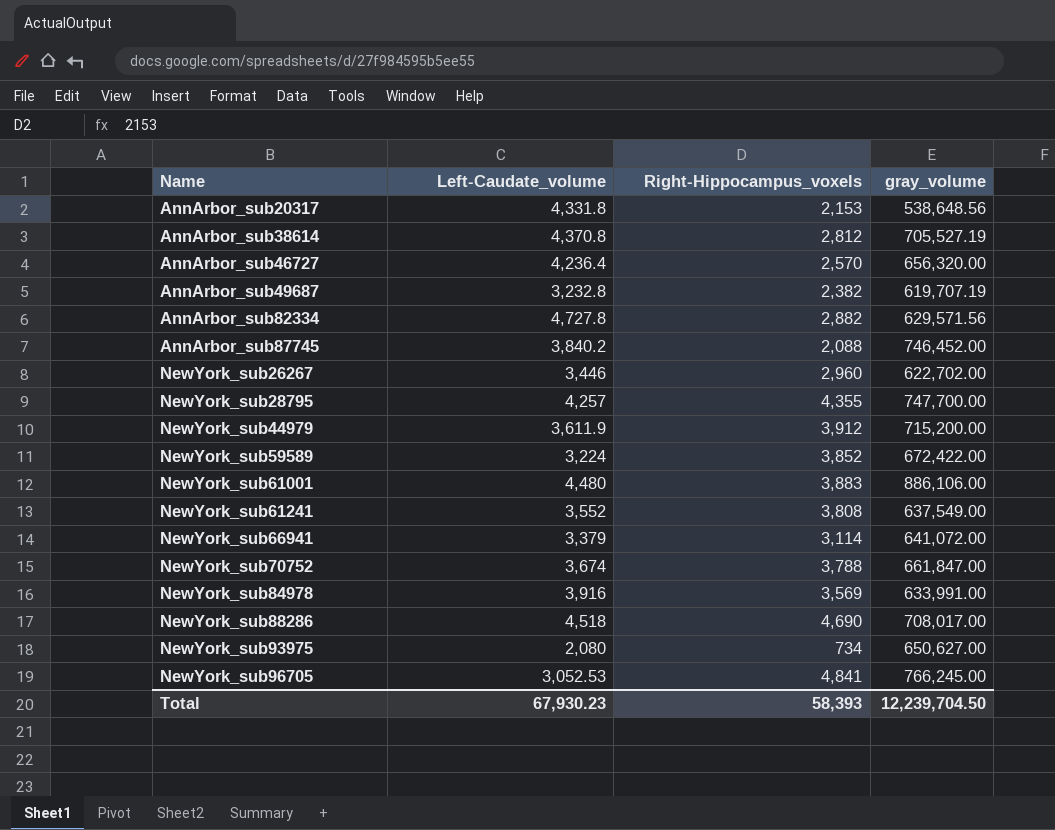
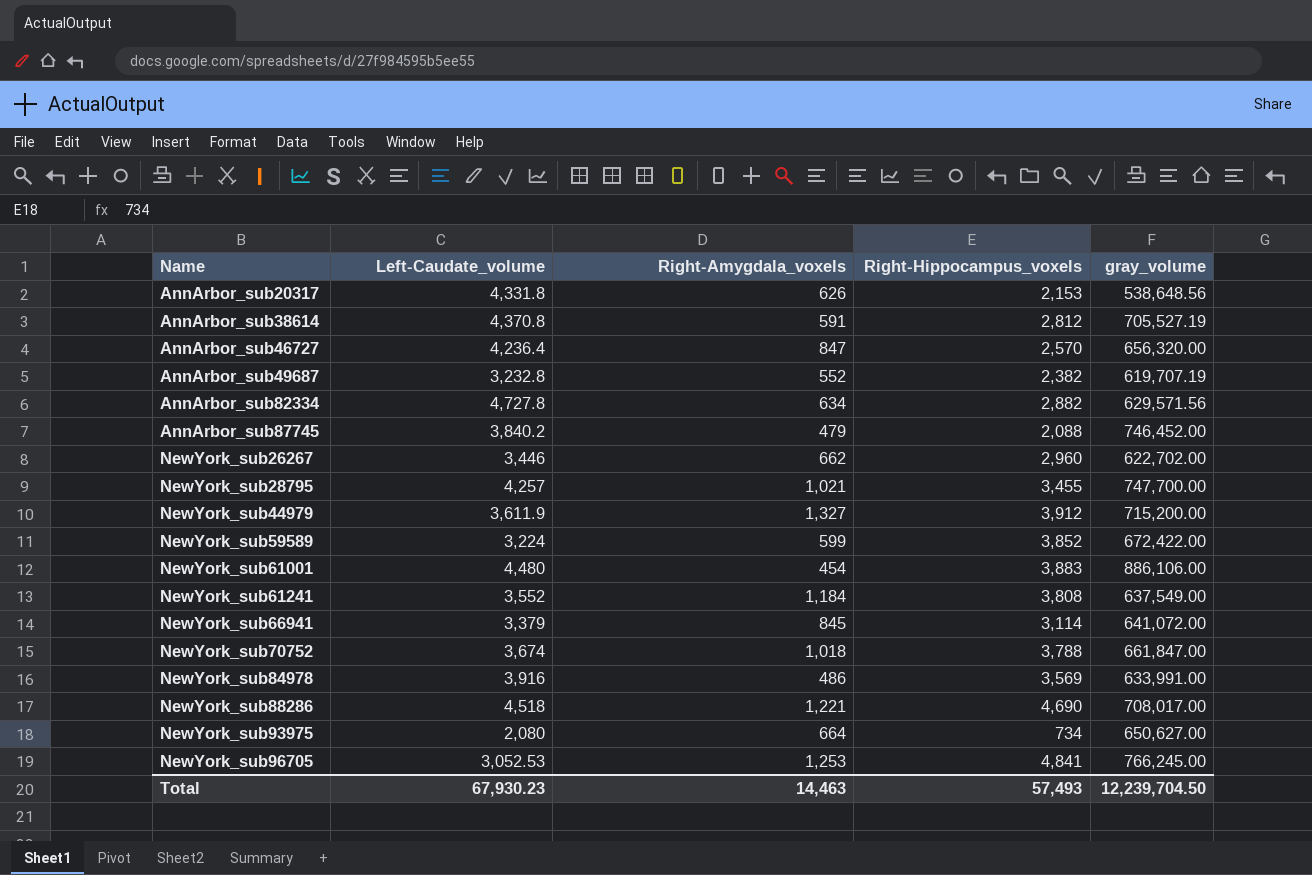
column Right-Amygdala_voxels | position: none -> 3
NewYork_sub28795 | Right-Hippocampus_voxels: 4,355 -> 3,455
Total | Right-Hippocampus_voxels: 58,393 -> 57,493

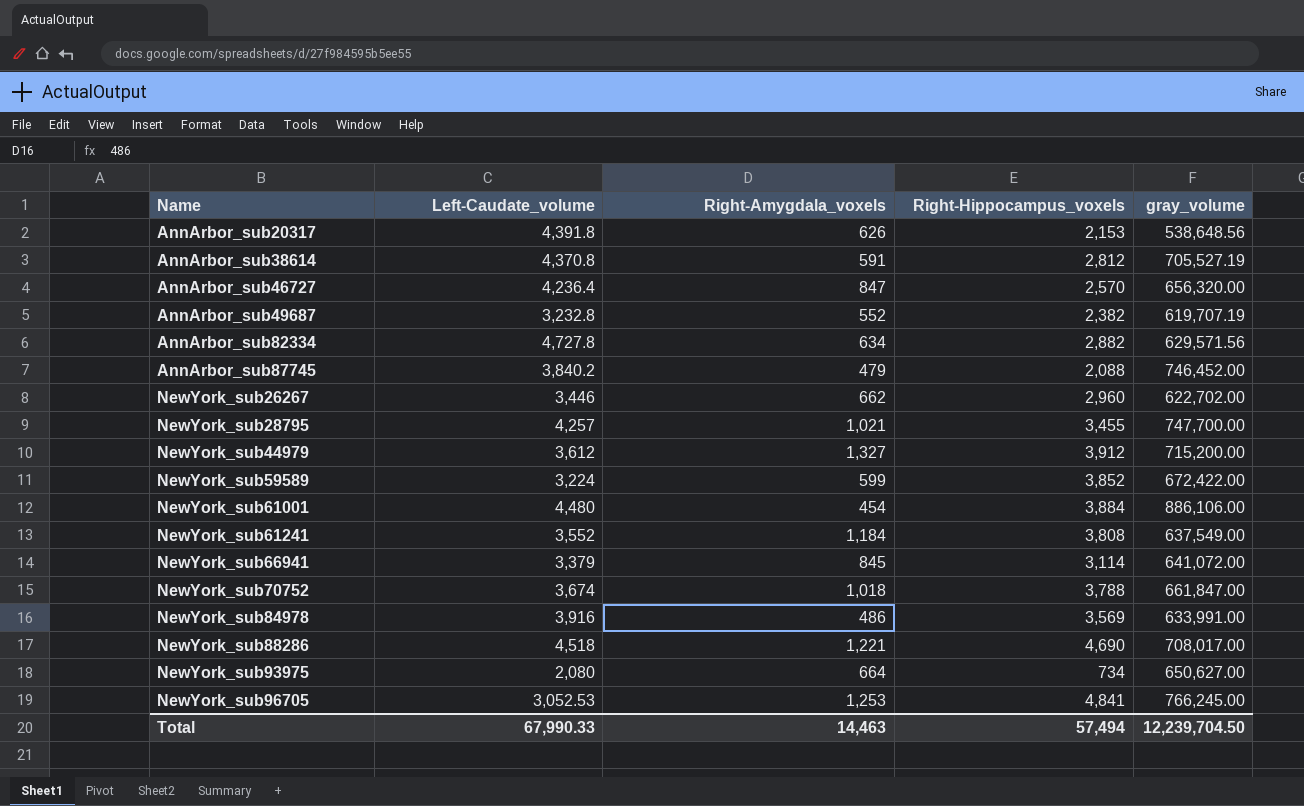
AnnArbor_sub20317 | Left-Caudate_volume: 4,331.8 -> 4,391.8
NewYork_sub44979 | Left-Caudate_volume: 3,611.9 -> 3,612
NewYork_sub61001 | Right-Hippocampus_voxels: 3,883 -> 3,884
Total | Left-Caudate_volume: 67,930.23 -> 67,990.33
Total | Right-Hippocampus_voxels: 57,493 -> 57,494

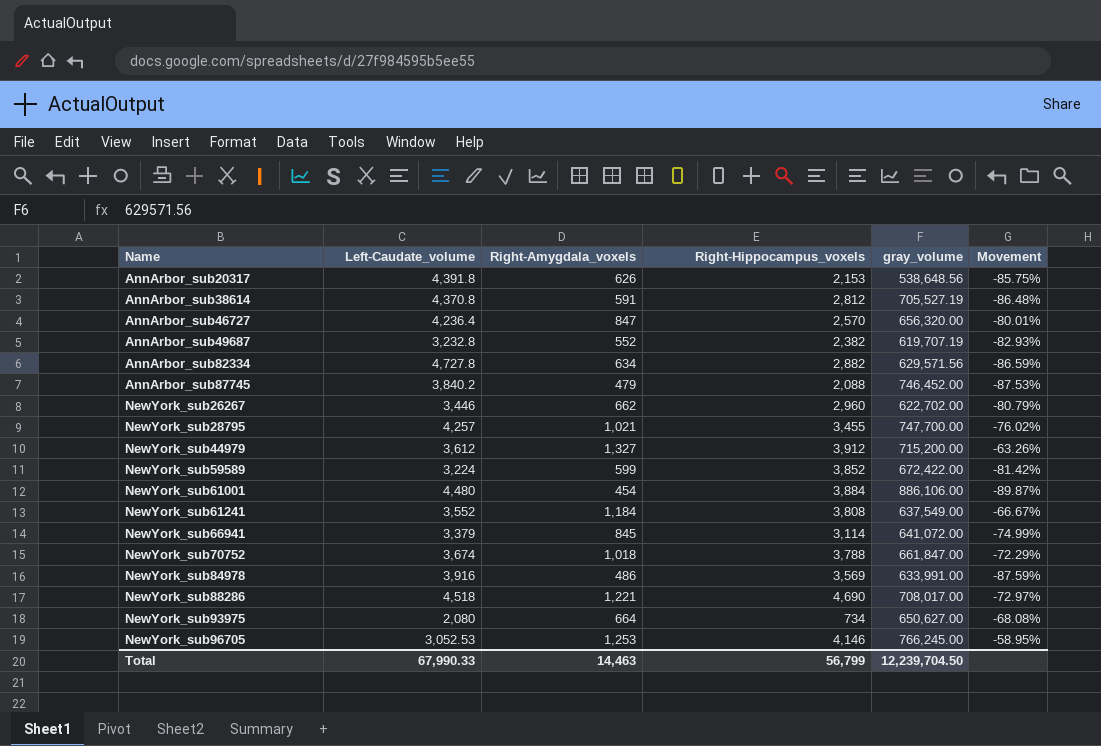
column Movement | formula: none -> ([Right-Amygdala_voxels] - [Left-Caudate_volume]) / [Left-Caudate_volume]
NewYork_sub96705 | Right-Hippocampus_voxels: 4,841 -> 4,146
Total | Right-Hippocampus_voxels: 57,494 -> 56,799

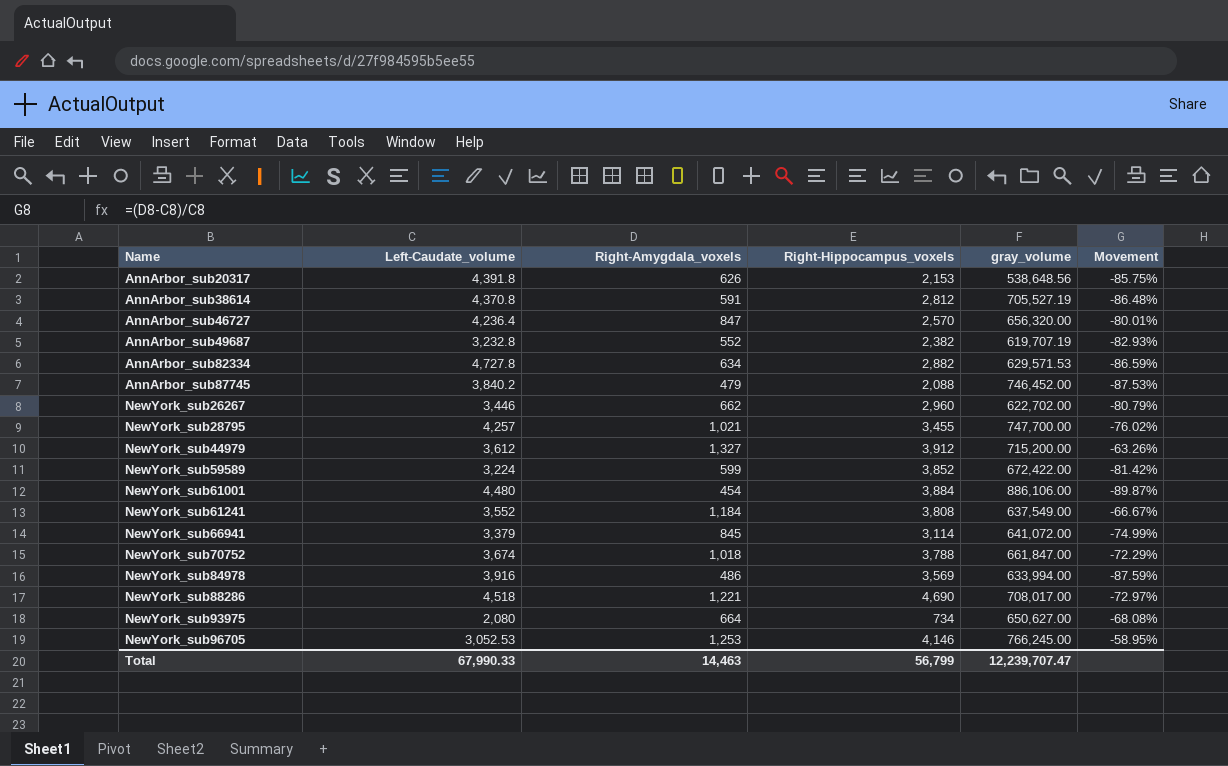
AnnArbor_sub82334 | gray_volume: 629,571.56 -> 629,571.53
NewYork_sub84978 | gray_volume: 633,991.00 -> 633,994.00
Total | gray_volume: 12,239,704.50 -> 12,239,707.47

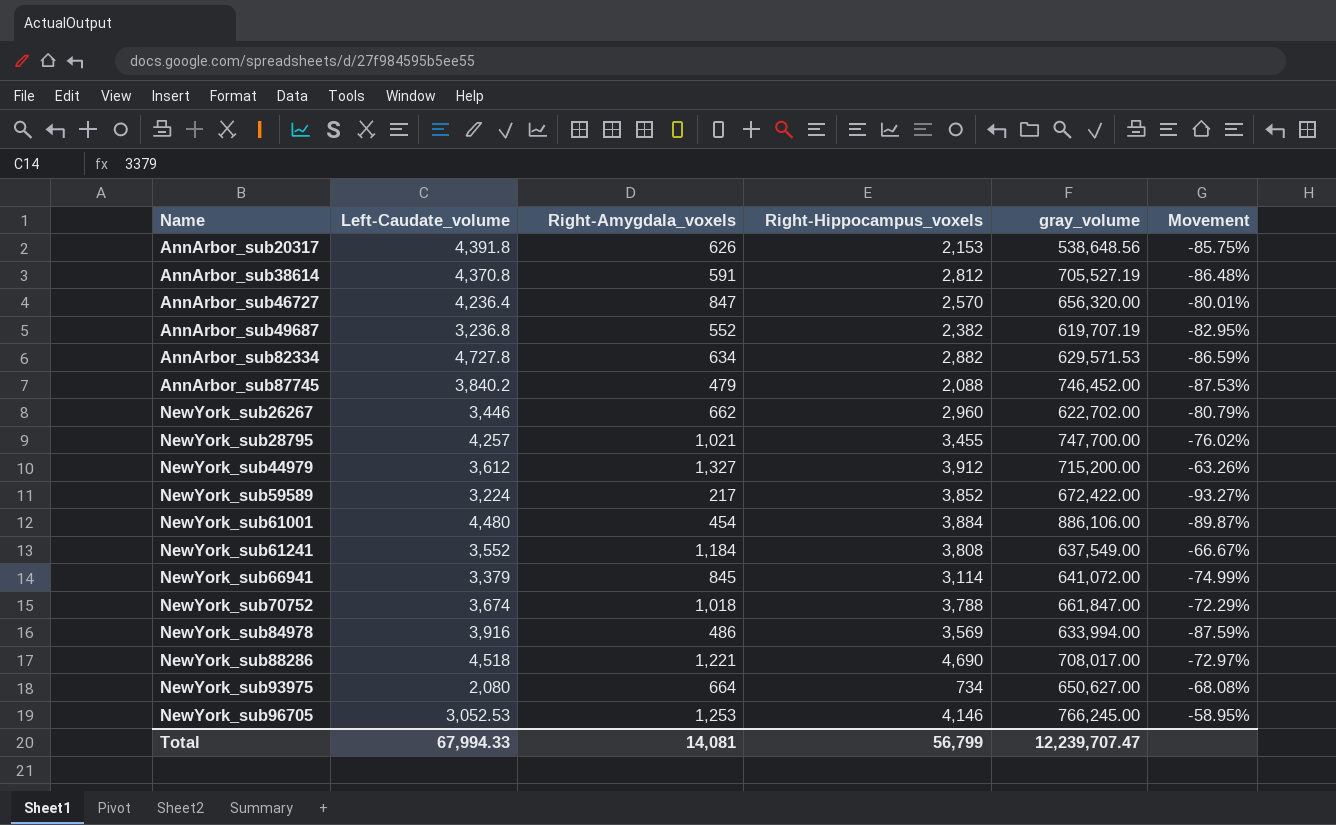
AnnArbor_sub49687 | Left-Caudate_volume: 3,232.8 -> 3,236.8
AnnArbor_sub49687 | Movement: -82.93% -> -82.95%
NewYork_sub59589 | Right-Amygdala_voxels: 599 -> 217
NewYork_sub59589 | Movement: -81.42% -> -93.27%
Total | Left-Caudate_volume: 67,990.33 -> 67,994.33
Total | Right-Amygdala_voxels: 14,463 -> 14,081

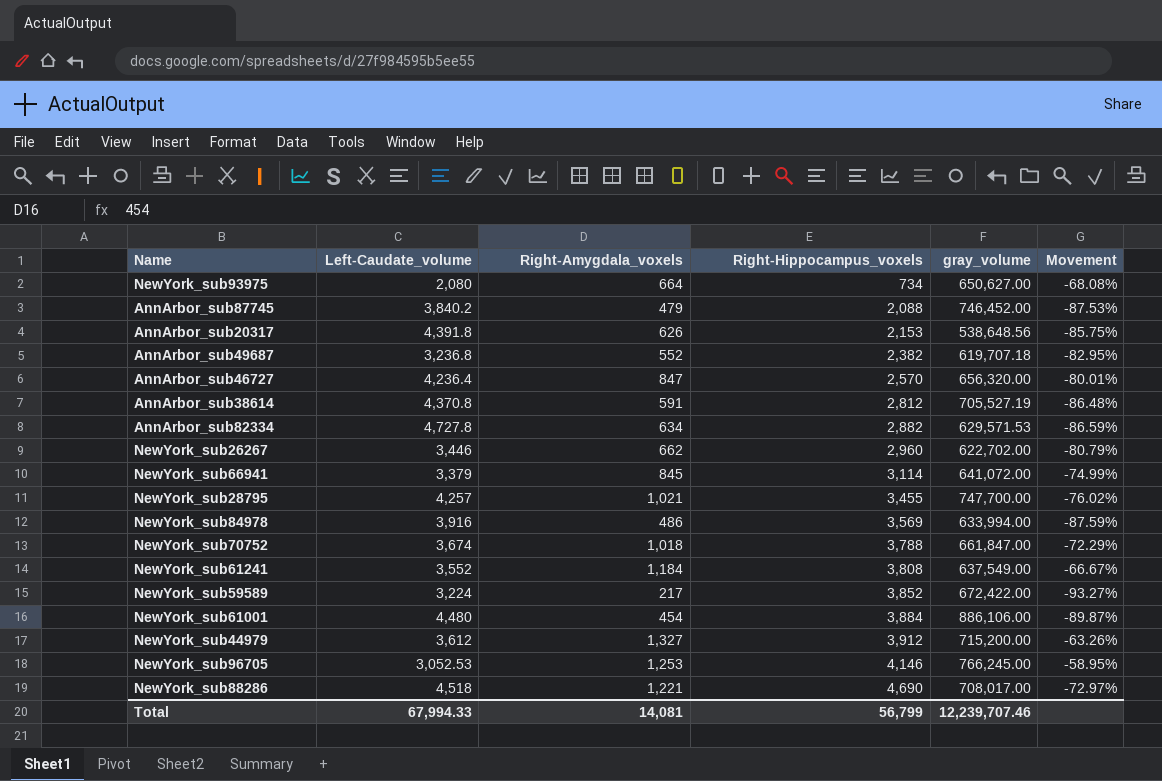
row order: Name ascending -> Right-Hippocampus_voxels ascending
AnnArbor_sub49687 | gray_volume: 619,707.19 -> 619,707.18
Total | gray_volume: 12,239,707.47 -> 12,239,707.46

